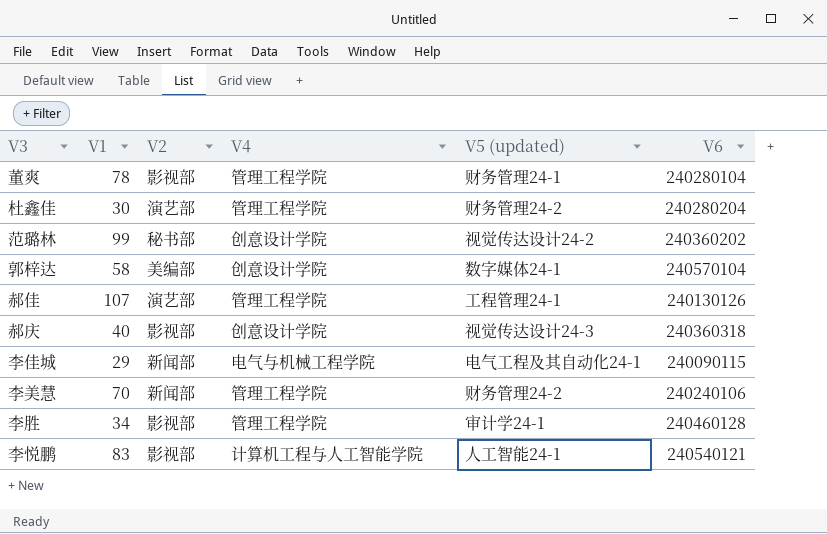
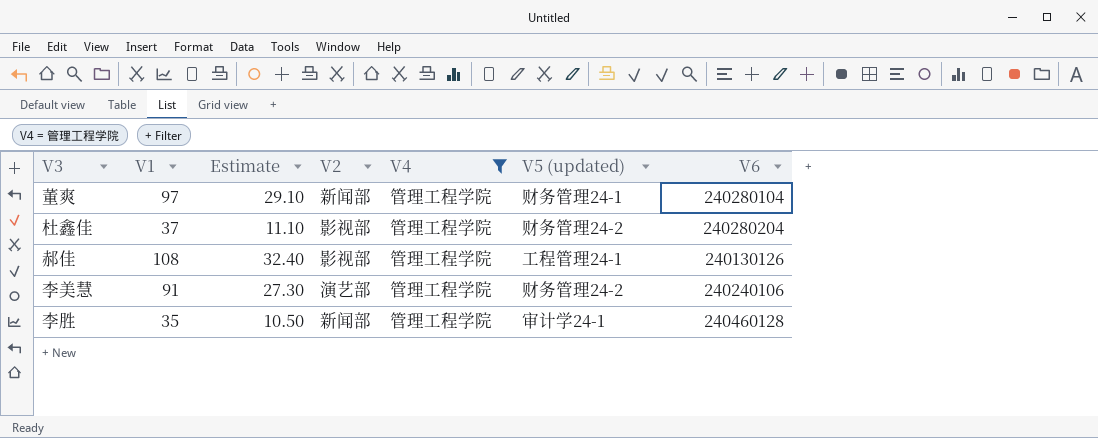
filter: none -> V4 = 管理工程学院
column Estimate | formula: none -> [V1] * 0.3
董爽 | V1: 78 -> 97
董爽 | V2: 影视部 -> 新闻部
杜鑫佳 | V1: 30 -> 37
杜鑫佳 | V2: 演艺部 -> 影视部
郝佳 | V1: 107 -> 108
郝佳 | V2: 演艺部 -> 影视部
李美慧 | V1: 70 -> 91
李美慧 | V2: 新闻部 -> 演艺部
李胜 | V1: 34 -> 35
李胜 | V2: 影视部 -> 新闻部

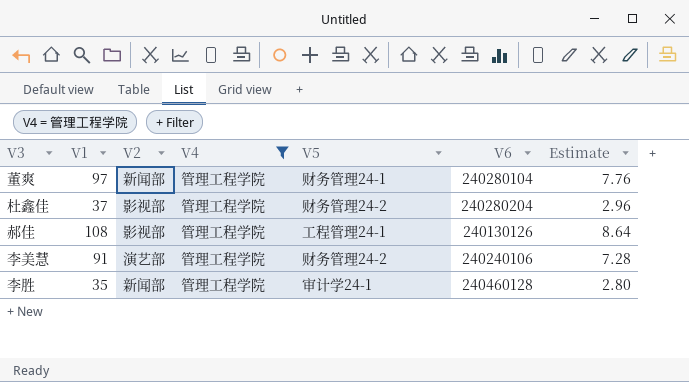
column name: V5 (updated) -> V5
column Estimate | formula: [V1] * 0.3 -> [V1] * 0.08
column Estimate | position: 3 -> 7

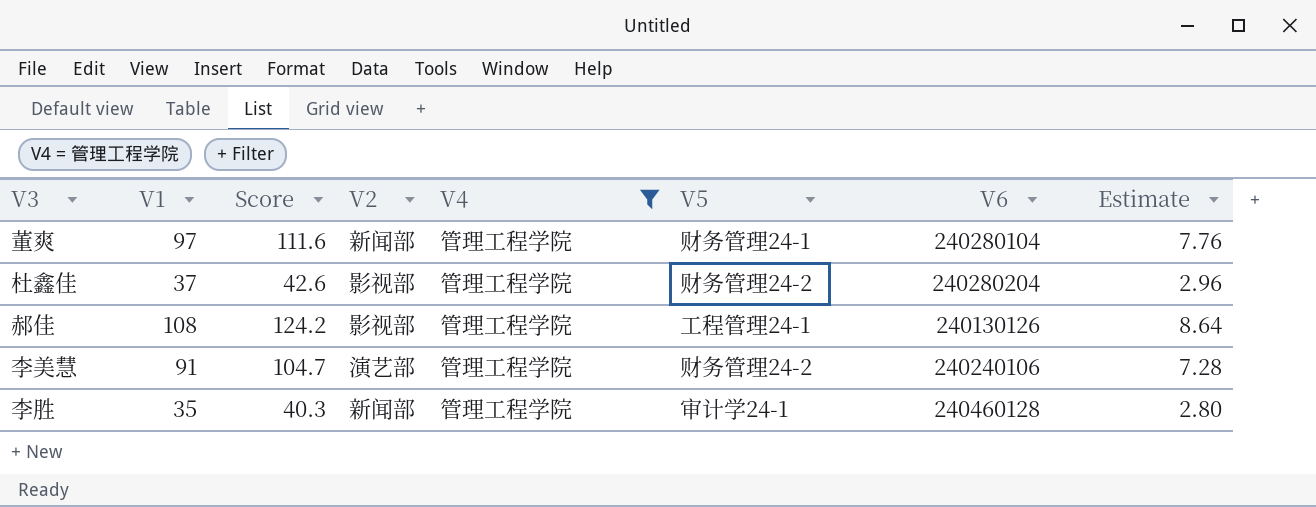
column Score | formula: none -> [V1] * 1.15

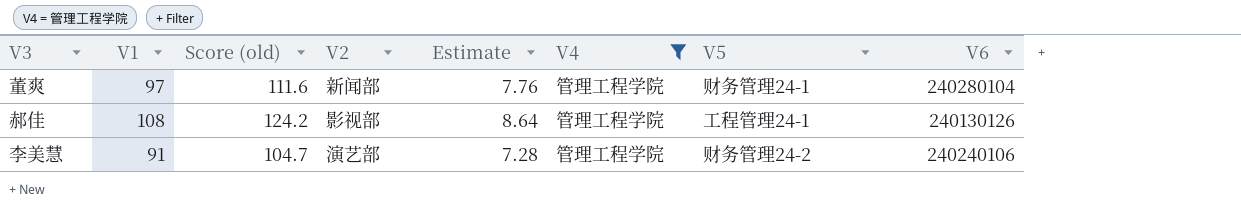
column name: Score -> Score (old)
column Estimate | position: 8 -> 5
row 杜鑫佳: 37 | 42.6 | 影视部 | 管理工程学院 | 财务管理24-2 | 240280204 | 2.96 -> none
row 李胜: 35 | 40.3 | 新闻部 | 管理工程学院 | 审计学24-1 | 240460128 | 2.80 -> none

